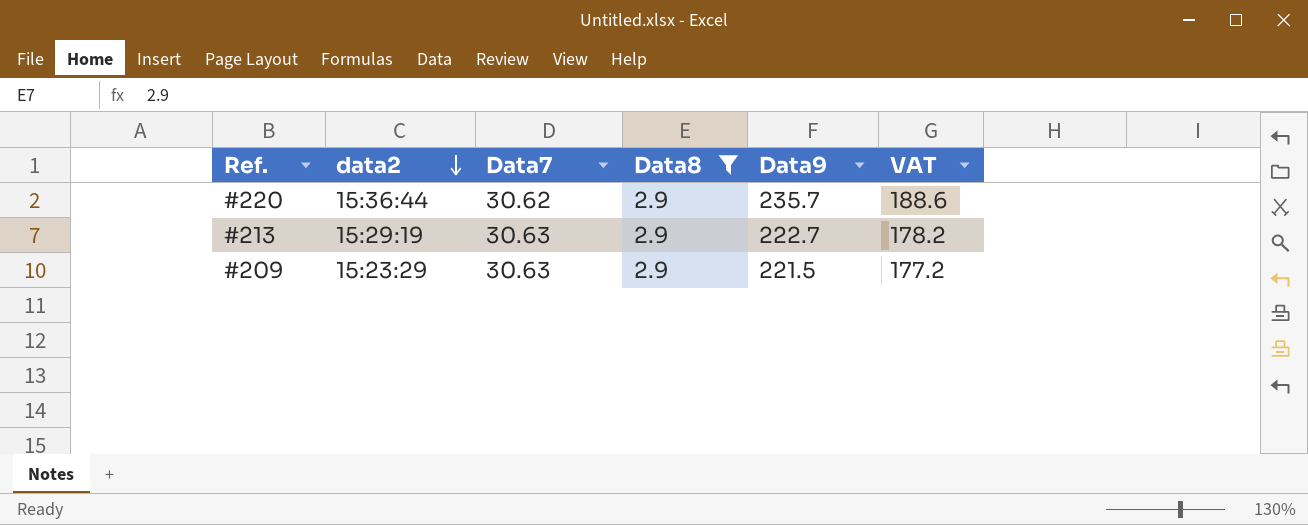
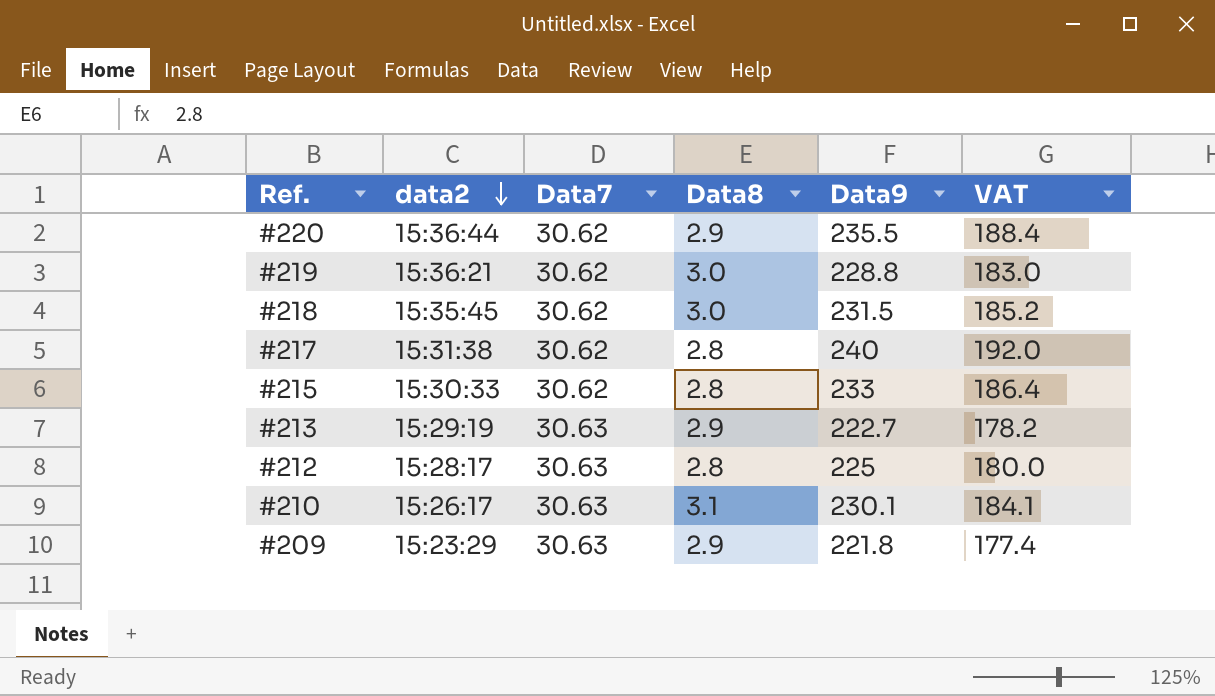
filter: Data8 = 2.9 -> none
#220 | Data9: 235.7 -> 235.5
#220 | VAT: 188.6 -> 188.4
#209 | Data9: 221.5 -> 221.8
#209 | VAT: 177.2 -> 177.4

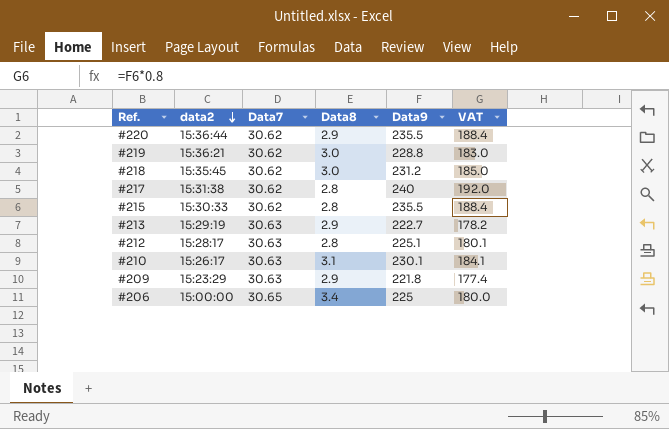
#218 | Data9: 231.5 -> 231.2
#218 | VAT: 185.2 -> 185.0
#215 | Data9: 233 -> 235.5
#215 | VAT: 186.4 -> 188.4
#212 | Data9: 225 -> 225.1
#212 | VAT: 180.0 -> 180.1
row #206: none -> 15:00:00 | 30.65 | 3.4 | 225 | 180.0

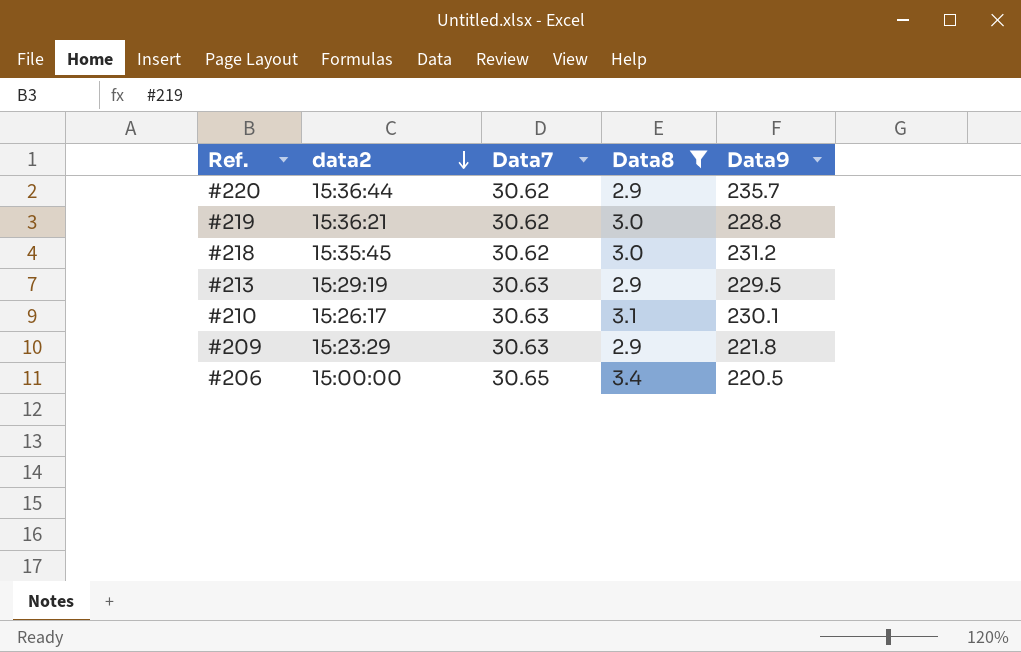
filter: none -> Data8 != 2.8
column VAT | formula: [Data9] * 0.8 -> none
#220 | Data9: 235.5 -> 235.7
#213 | Data9: 222.7 -> 229.5
#206 | Data9: 225 -> 220.5

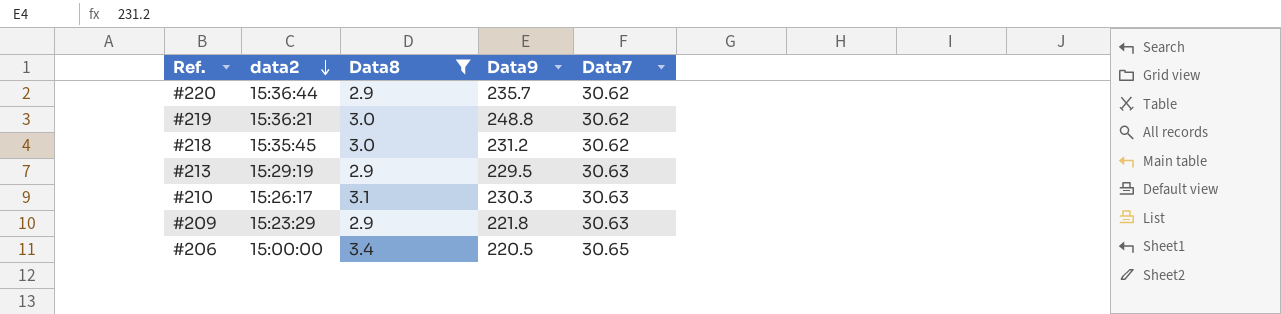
column Data7 | position: 3 -> 5
#219 | Data9: 228.8 -> 248.8
#210 | Data9: 230.1 -> 230.3

